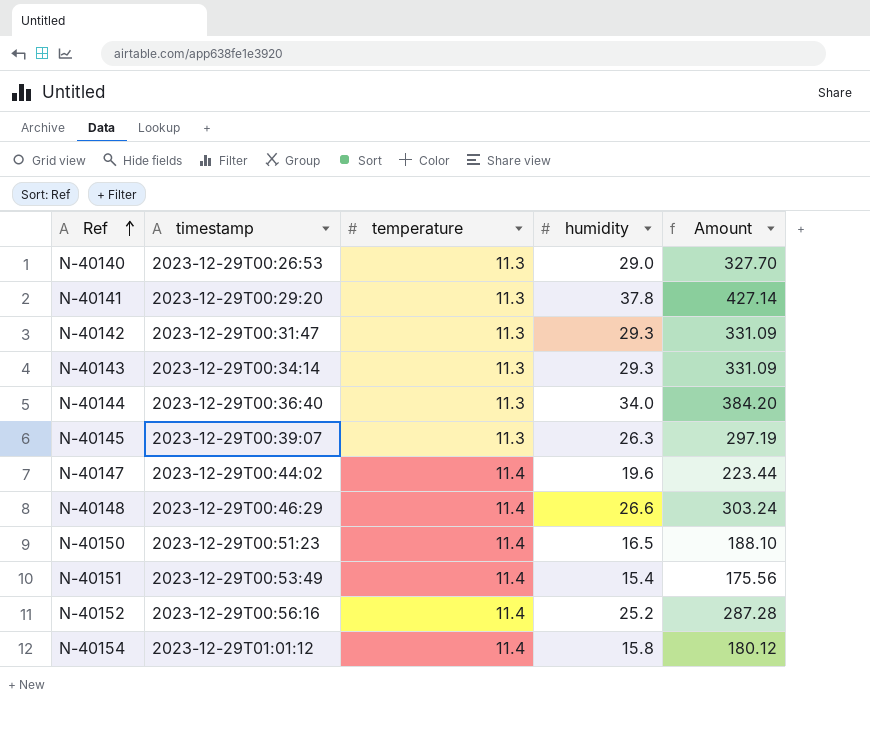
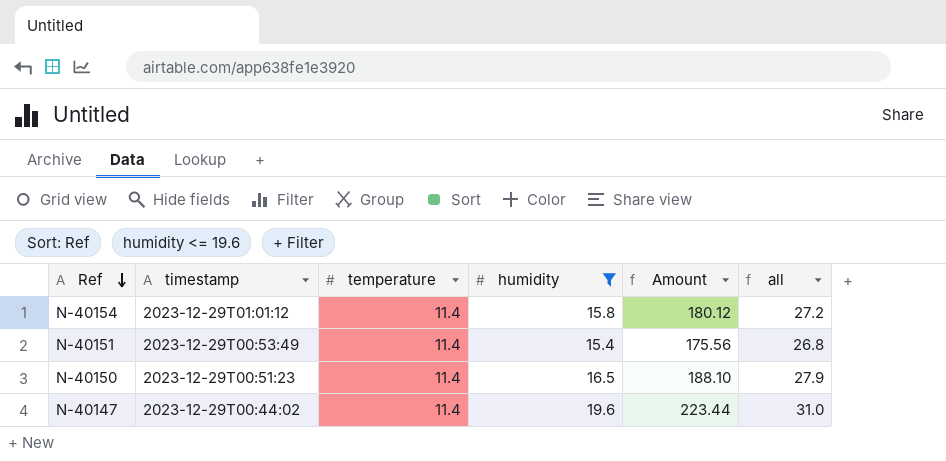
filter: none -> humidity <= 19.6
row order: Ref ascending -> Ref descending
column all | formula: none -> [temperature] + [humidity]

